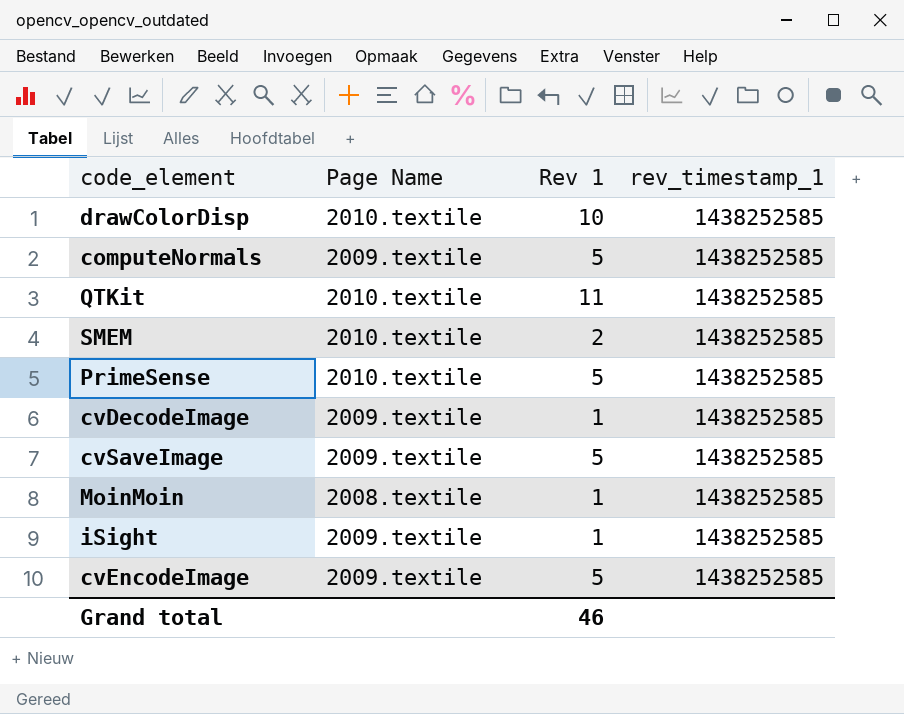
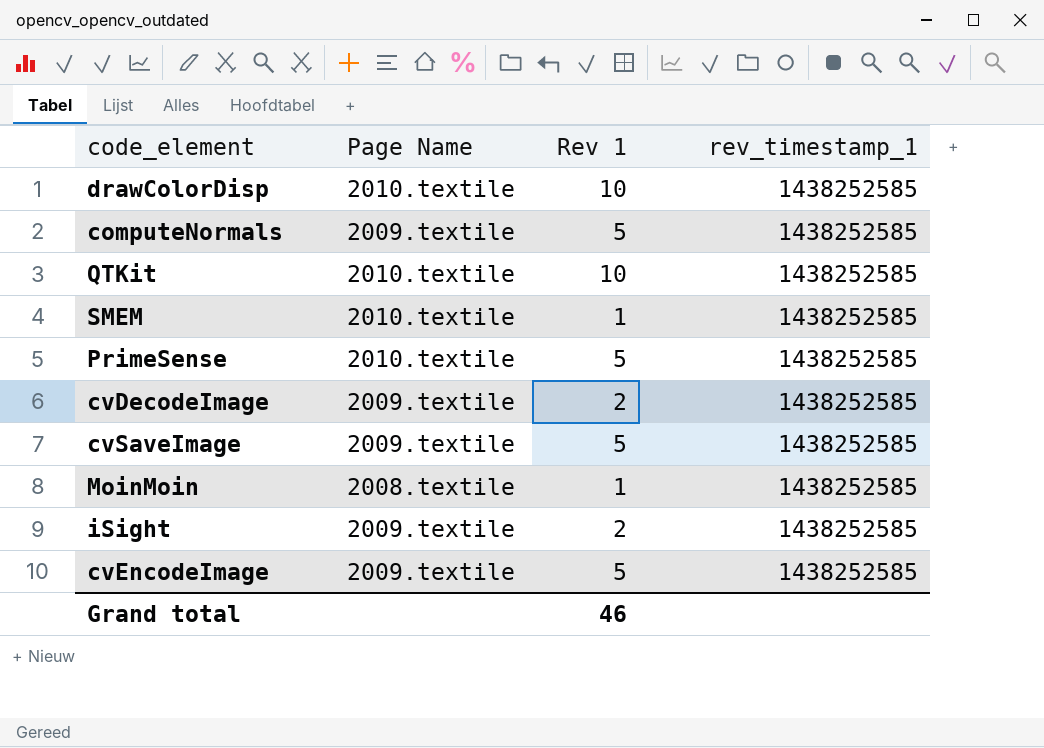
QTKit | Rev 1: 11 -> 10
SMEM | Rev 1: 2 -> 1
cvDecodeImage | Rev 1: 1 -> 2
iSight | Rev 1: 1 -> 2

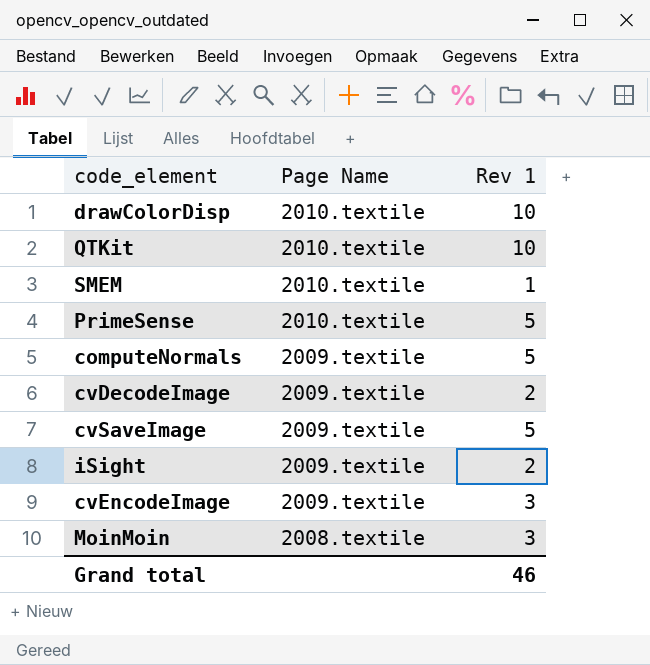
row order: none -> Page Name descending
column rev_timestamp_1 | position: 4 -> none
cvEncodeImage | Rev 1: 5 -> 3
MoinMoin | Rev 1: 1 -> 3

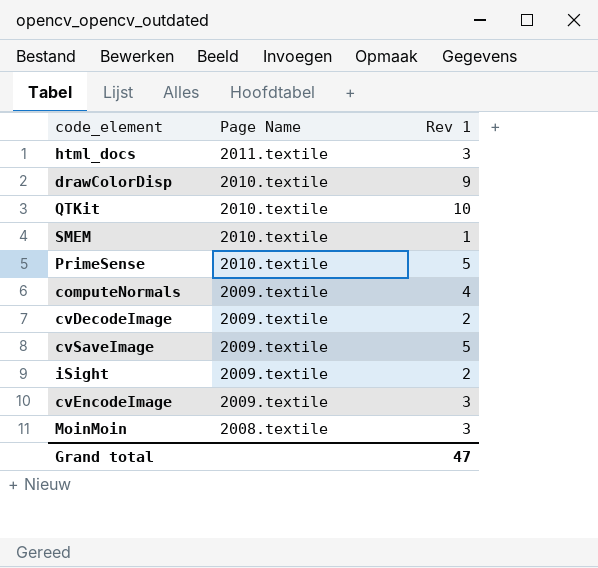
row html_docs: none -> 2011.textile | 3
drawColorDisp | Rev 1: 10 -> 9
computeNormals | Rev 1: 5 -> 4
Grand total | Rev 1: 46 -> 47

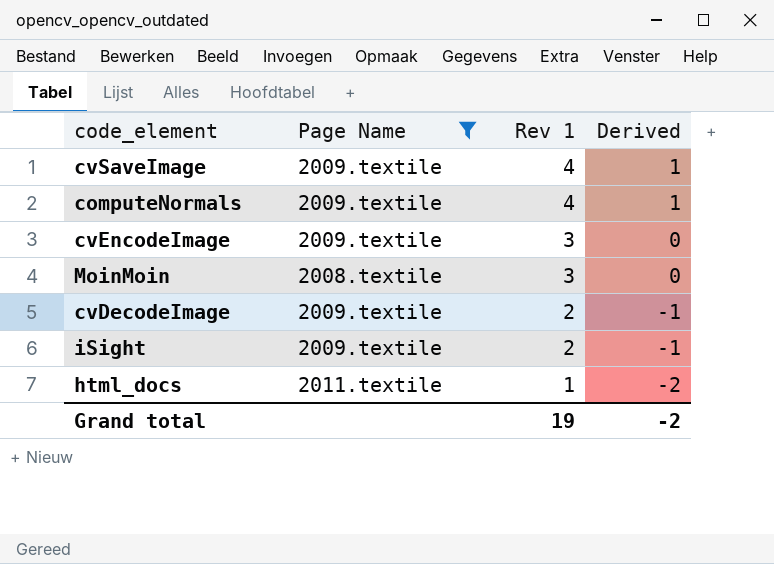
filter: none -> Page Name != 2010.textile
row order: Page Name descending -> Rev 1 descending
column Derived | formula: none -> [Rev 1] - 3
cvSaveImage | Rev 1: 5 -> 4
html_docs | Rev 1: 3 -> 1
Grand total | Rev 1: 47 -> 19

